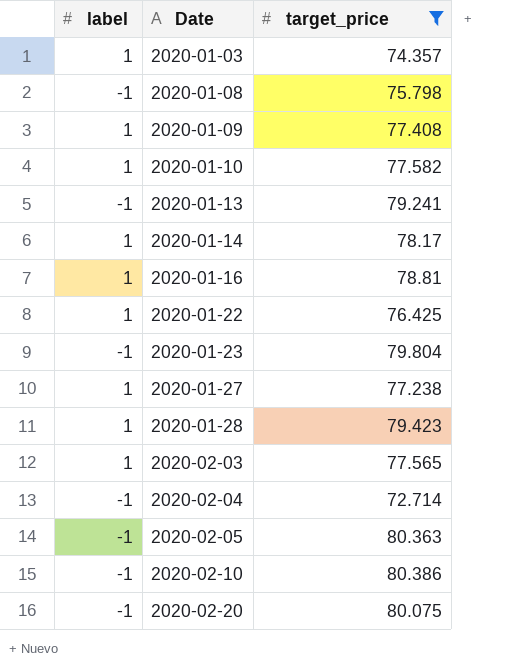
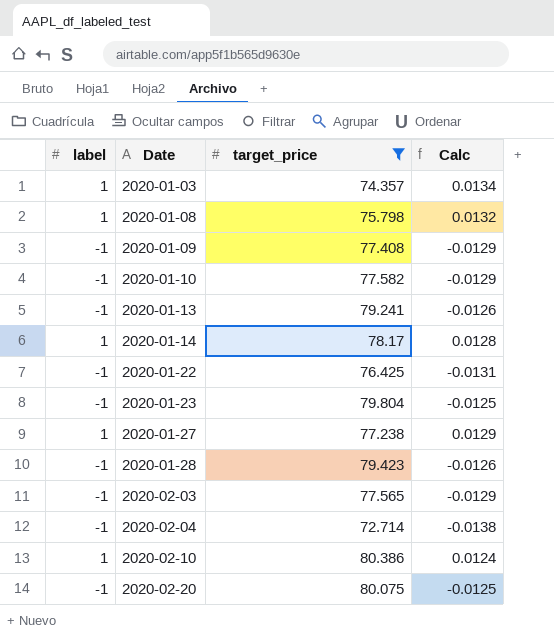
column Calc | formula: none -> [label] / [target_price]
row 2020-01-16: 1 | 78.81 -> none
row 2020-02-05: -1 | 80.363 -> none
2020-01-08 | label: -1 -> 1
2020-01-09 | label: 1 -> -1
2020-01-10 | label: 1 -> -1
2020-01-22 | label: 1 -> -1
2020-01-28 | label: 1 -> -1
2020-02-03 | label: 1 -> -1
2020-02-10 | label: -1 -> 1

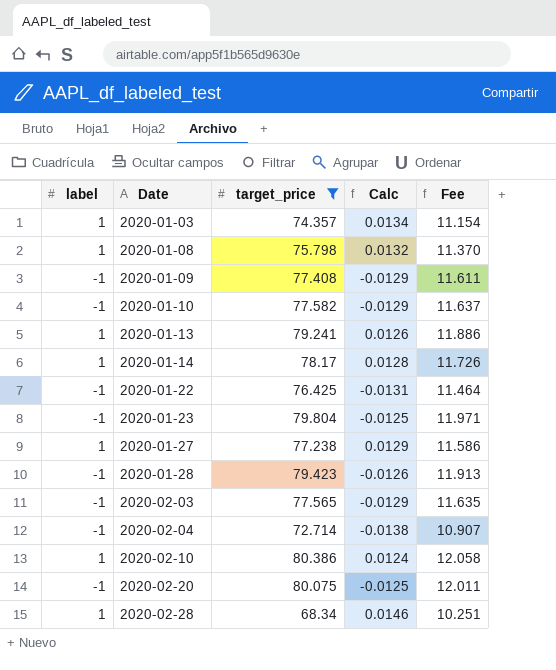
column Fee | formula: none -> [target_price] * 0.15
2020-01-13 | label: -1 -> 1
2020-01-13 | Calc: -0.0126 -> 0.0126
row 2020-02-28: none -> 1 | 68.34 | 0.0146 | 10.251

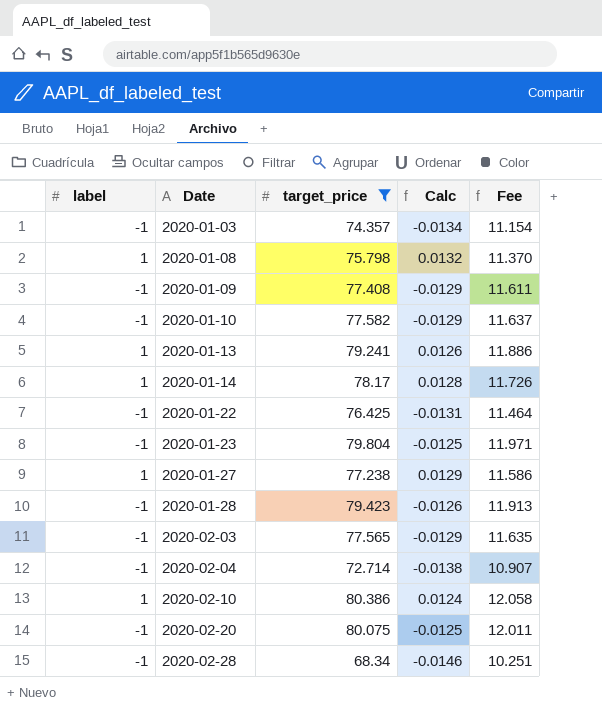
2020-01-03 | label: 1 -> -1
2020-01-03 | Calc: 0.0134 -> -0.0134
2020-02-28 | label: 1 -> -1
2020-02-28 | Calc: 0.0146 -> -0.0146

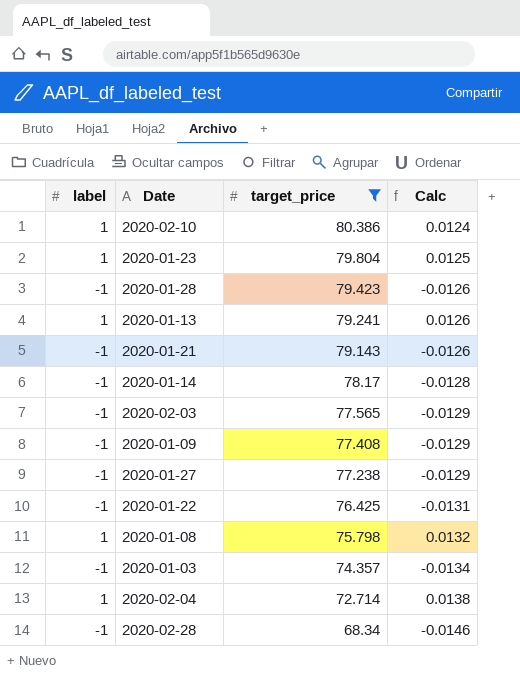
row order: Date ascending -> target_price descending
column Fee | formula: [target_price] * 0.15 -> none
row 2020-01-10: -1 | 77.582 | -0.0129 | 11.637 -> none
row 2020-02-20: -1 | 80.075 | -0.0125 | 12.011 -> none
2020-01-23 | label: -1 -> 1
2020-01-23 | Calc: -0.0125 -> 0.0125
row 2020-01-21: none -> -1 | 79.143 | -0.0126
2020-01-14 | label: 1 -> -1
2020-01-14 | Calc: 0.0128 -> -0.0128
2020-01-27 | label: 1 -> -1
2020-01-27 | Calc: 0.0129 -> -0.0129
2020-02-04 | label: -1 -> 1
2020-02-04 | Calc: -0.0138 -> 0.0138

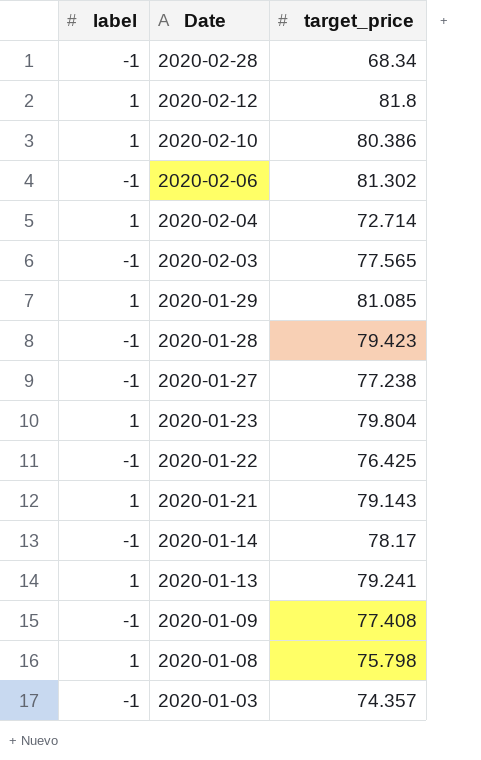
filter: target_price <= 80.386 -> none
row order: target_price descending -> Date descending
column Calc | formula: [label] / [target_price] -> none
2020-01-21 | label: -1 -> 1

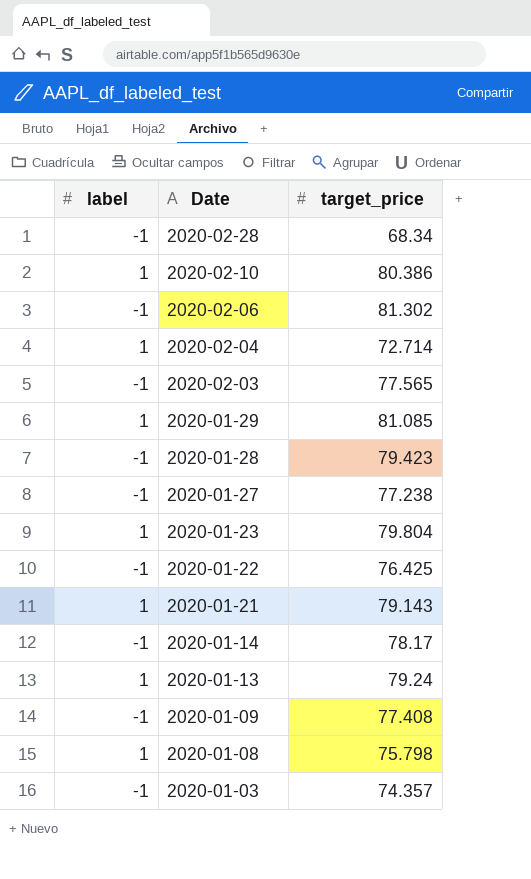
row 2020-02-12: 1 | 81.8 -> none
2020-01-13 | target_price: 79.241 -> 79.24

